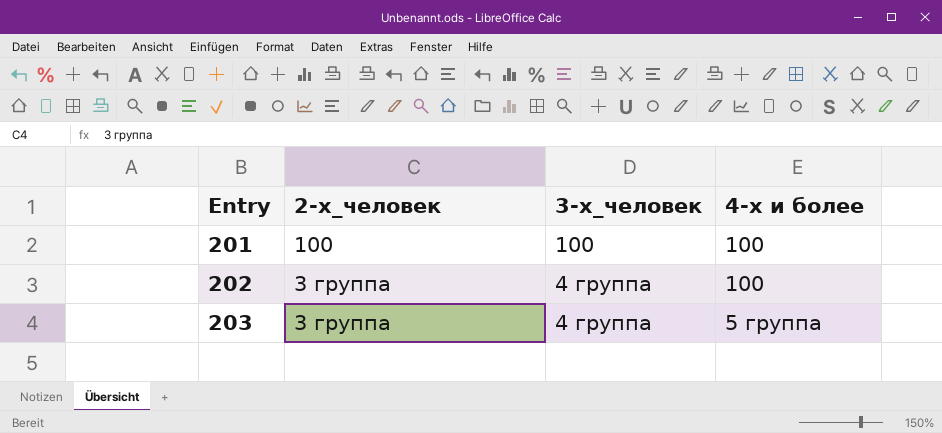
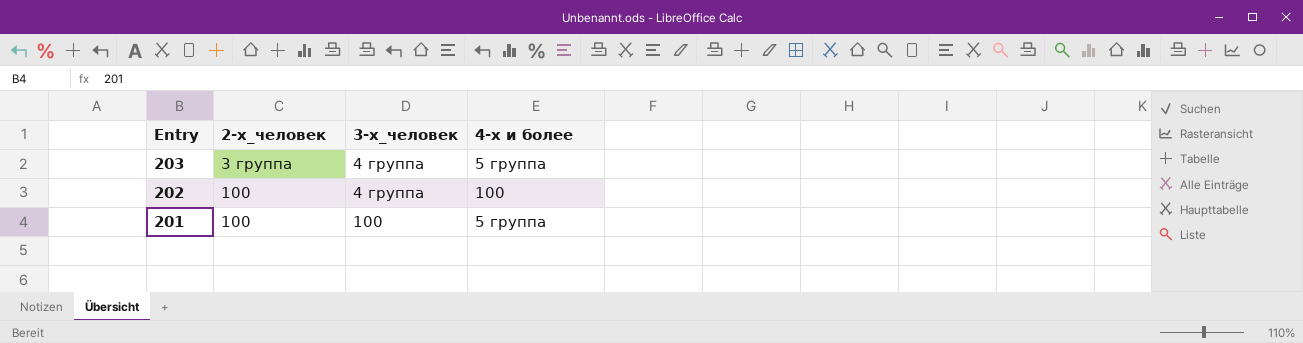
row order: Entry ascending -> Entry descending
202 | 2-х_человек: 3 группа -> 100
201 | 4-х и более: 100 -> 5 группа

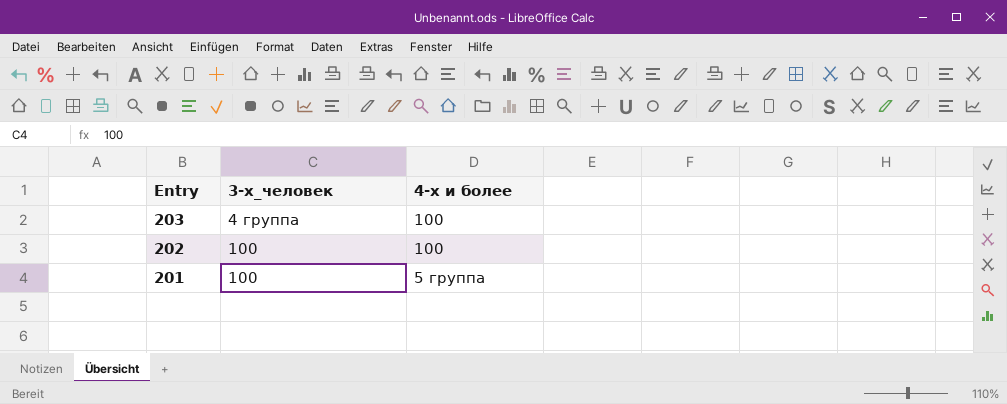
column 2-х_человек | position: 2 -> none
203 | 4-х и более: 5 группа -> 100
202 | 3-х_человек: 4 группа -> 100

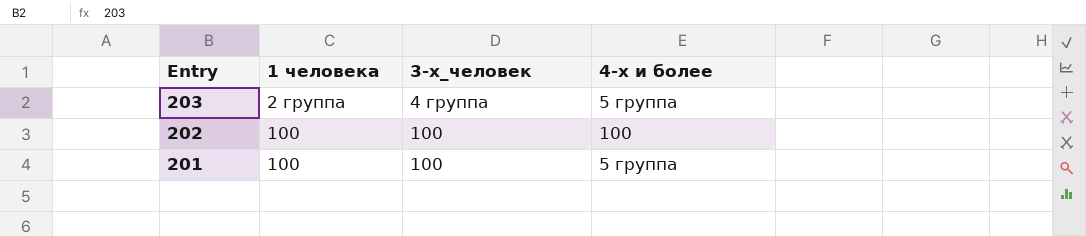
column 1 человека | position: none -> 2
203 | 4-х и более: 100 -> 5 группа

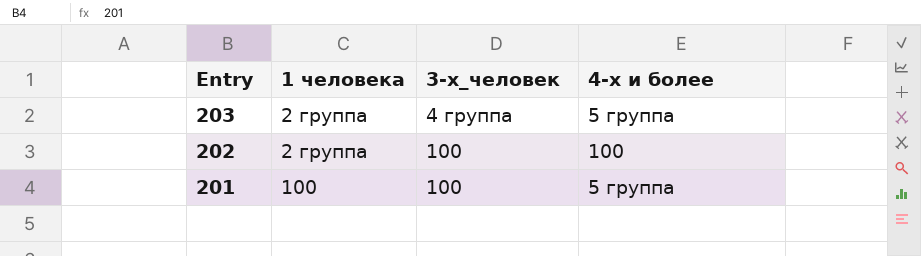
202 | 1 человека: 100 -> 2 группа

